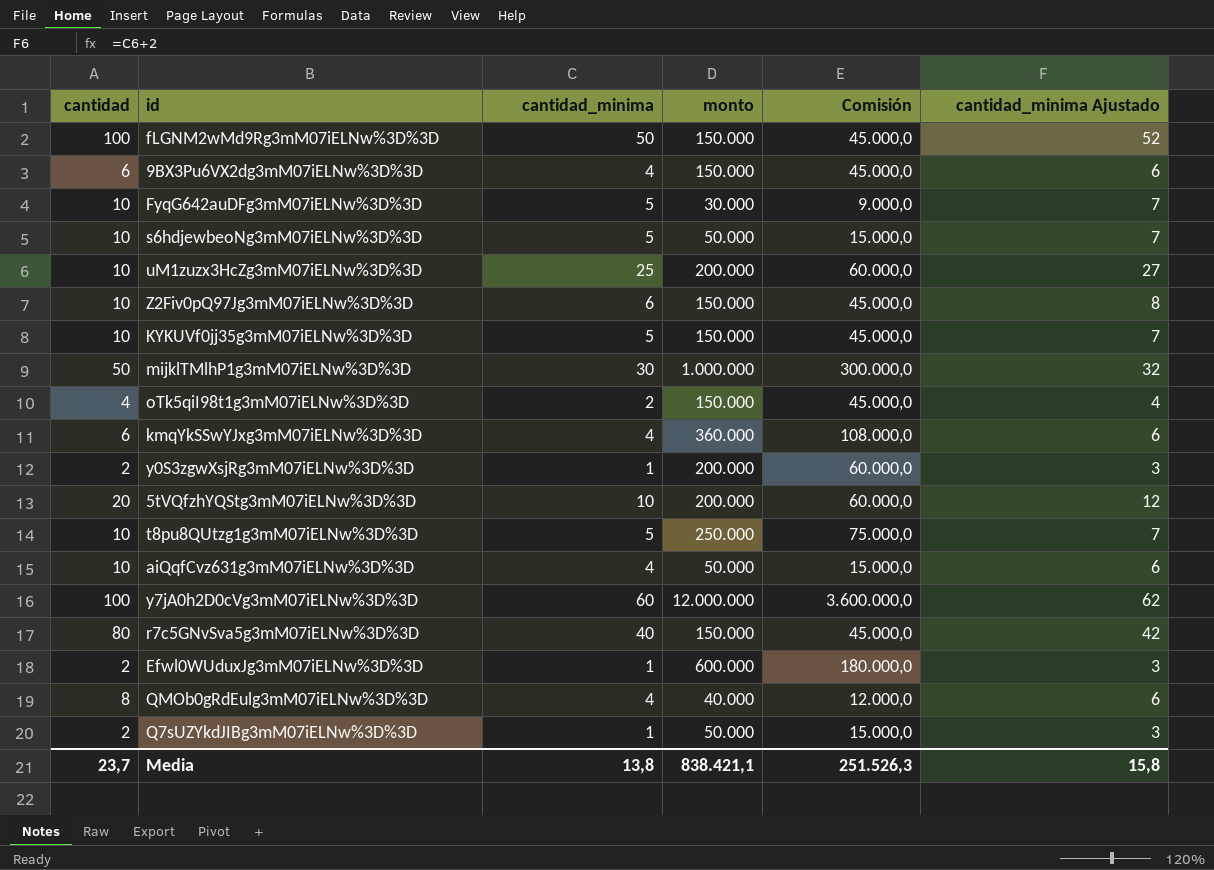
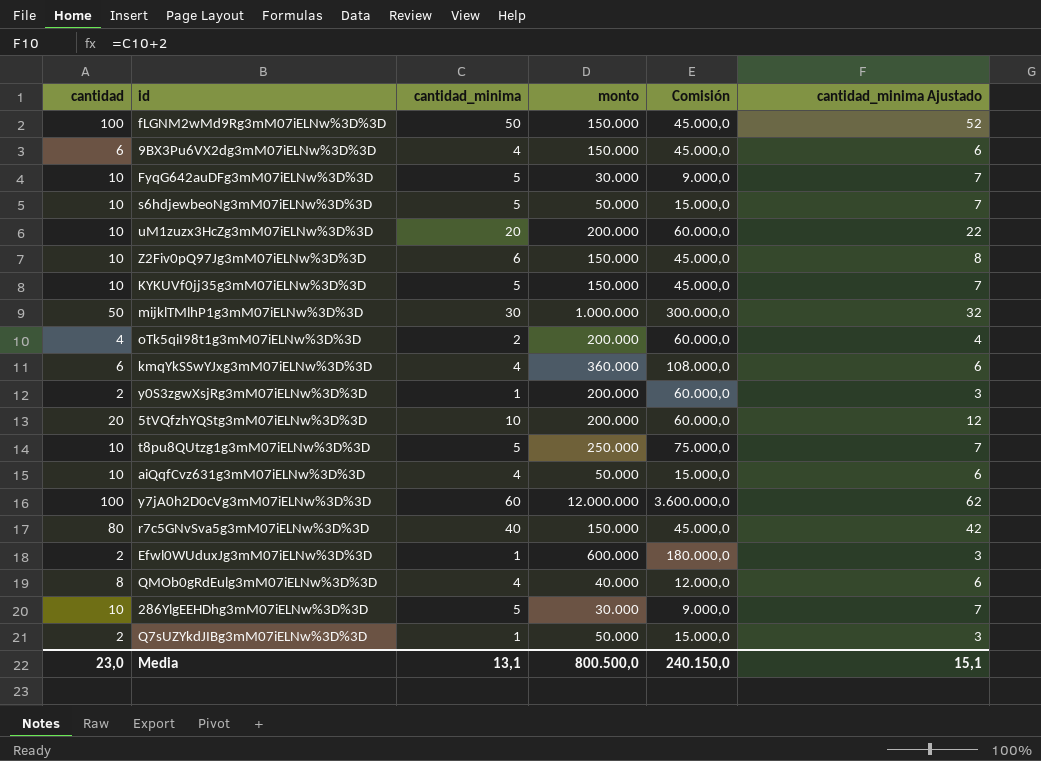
uM1zuzx3HcZg3mM07iELNw%3D%3D | cantidad_minima: 25 -> 20
uM1zuzx3HcZg3mM07iELNw%3D%3D | cantidad_minima Ajustado: 27 -> 22
oTk5qiI98t1g3mM07iELNw%3D%3D | monto: 150.000 -> 200.000
oTk5qiI98t1g3mM07iELNw%3D%3D | Comisión: 45.000,0 -> 60.000,0
row 286YlgEEHDhg3mM07iELNw%3D%3D: none -> 10 | 5 | 30.000 | 9.000,0 | 7
Media | cantidad: 23,7 -> 23,0
Media | cantidad_minima: 13,8 -> 13,1
Media | monto: 838.421,1 -> 800.500,0
Media | Comisión: 251.526,3 -> 240.150,0
Media | cantidad_minima Ajustado: 15,8 -> 15,1

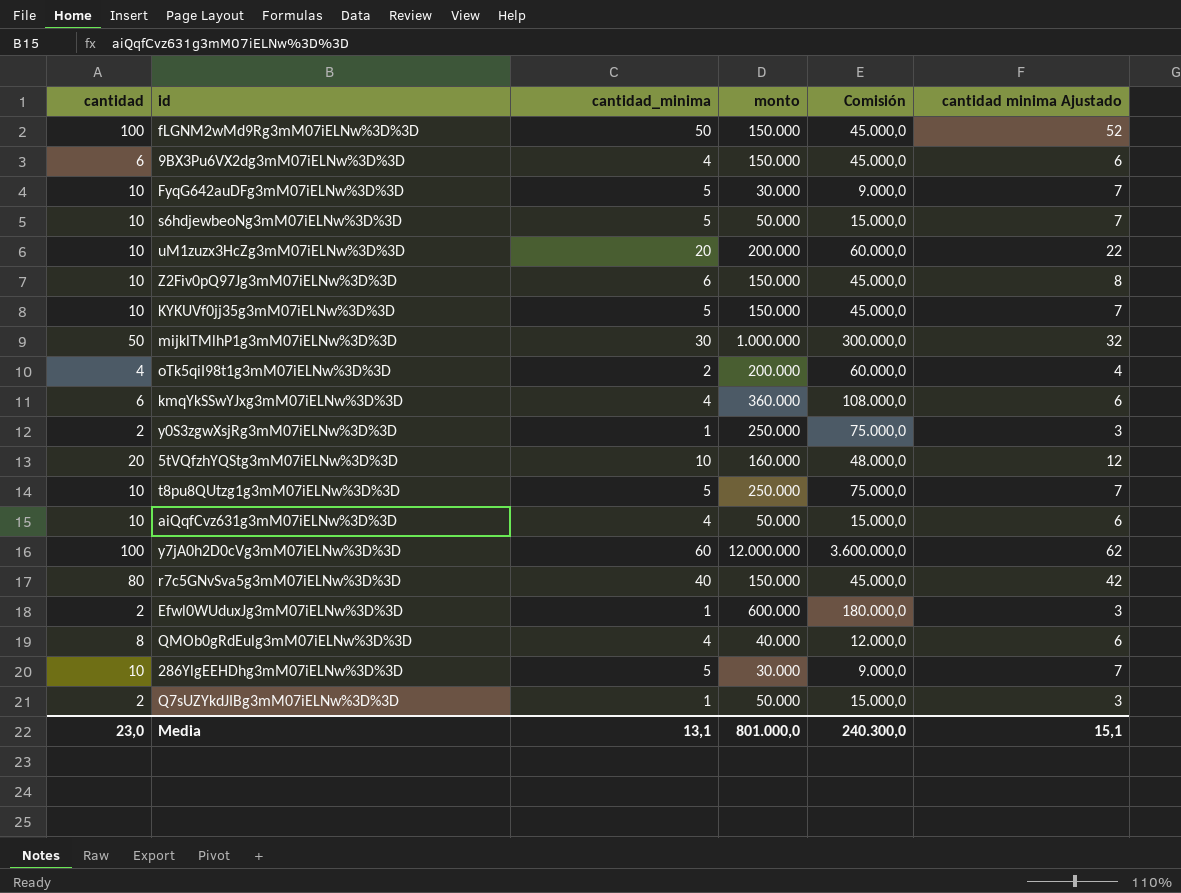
column name: cantidad_minima Ajustado -> cantidad minima Ajustado
y0S3zgwXsjRg3mM07iELNw%3D%3D | monto: 200.000 -> 250.000
y0S3zgwXsjRg3mM07iELNw%3D%3D | Comisión: 60.000,0 -> 75.000,0
5tVQfzhYQStg3mM07iELNw%3D%3D | monto: 200.000 -> 160.000
5tVQfzhYQStg3mM07iELNw%3D%3D | Comisión: 60.000,0 -> 48.000,0
Media | monto: 800.500,0 -> 801.000,0
Media | Comisión: 240.150,0 -> 240.300,0

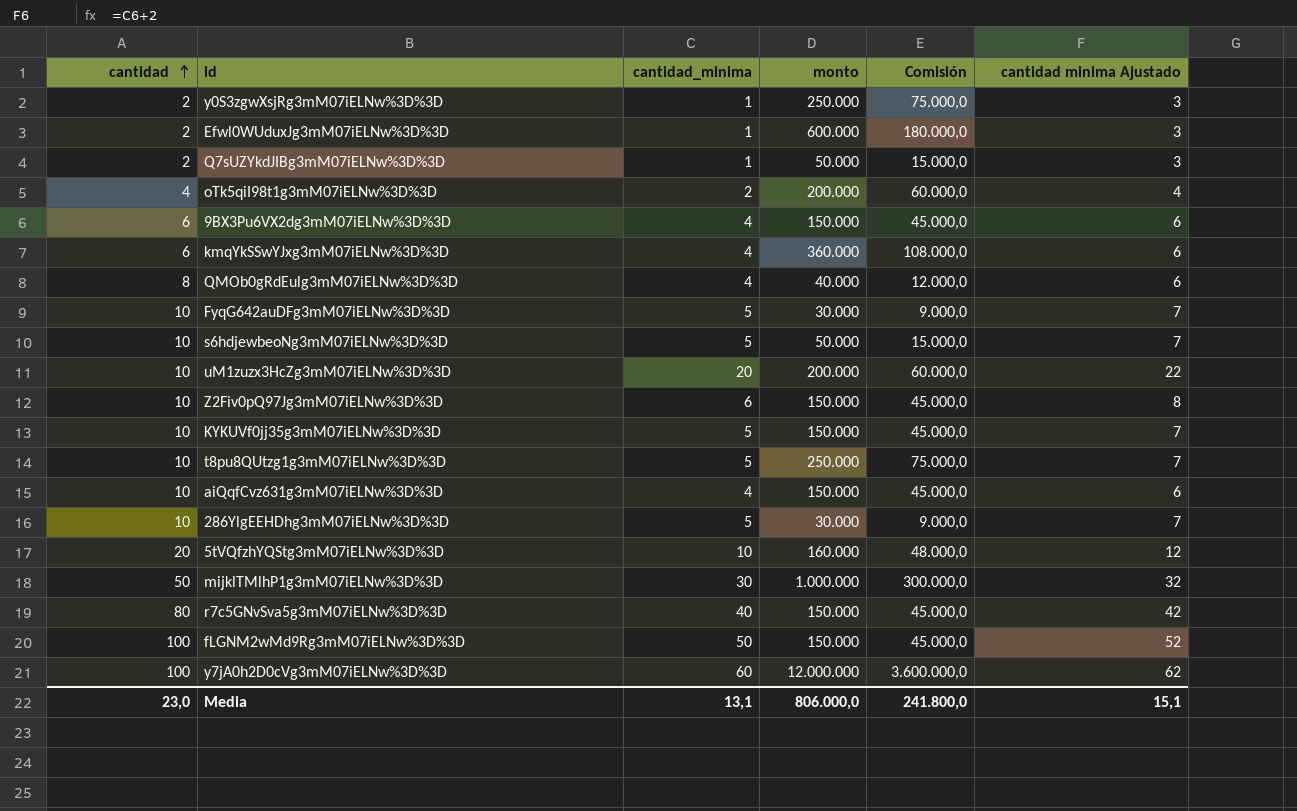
row order: none -> cantidad ascending
aiQqfCvz631g3mM07iELNw%3D%3D | monto: 50.000 -> 150.000
aiQqfCvz631g3mM07iELNw%3D%3D | Comisión: 15.000,0 -> 45.000,0
Media | monto: 801.000,0 -> 806.000,0
Media | Comisión: 240.300,0 -> 241.800,0

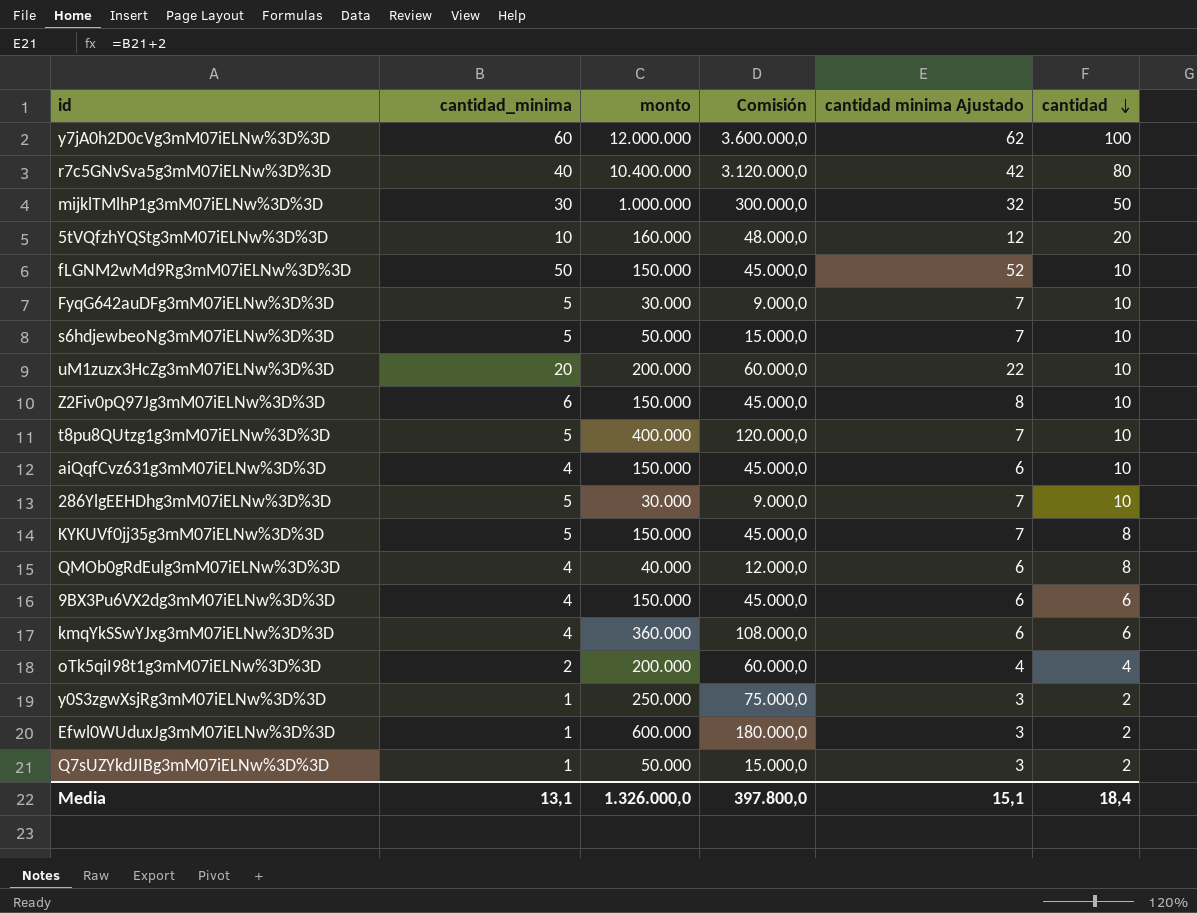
row order: cantidad ascending -> cantidad descending
column cantidad | position: 1 -> 6
r7c5GNvSva5g3mM07iELNw%3D%3D | monto: 150.000 -> 10.400.000
r7c5GNvSva5g3mM07iELNw%3D%3D | Comisión: 45.000,0 -> 3.120.000,0
fLGNM2wMd9Rg3mM07iELNw%3D%3D | cantidad: 100 -> 10
t8pu8QUtzg1g3mM07iELNw%3D%3D | monto: 250.000 -> 400.000
t8pu8QUtzg1g3mM07iELNw%3D%3D | Comisión: 75.000,0 -> 120.000,0
KYKUVf0jj35g3mM07iELNw%3D%3D | cantidad: 10 -> 8
Media | monto: 806.000,0 -> 1.326.000,0
Media | Comisión: 241.800,0 -> 397.800,0
Media | cantidad: 23,0 -> 18,4

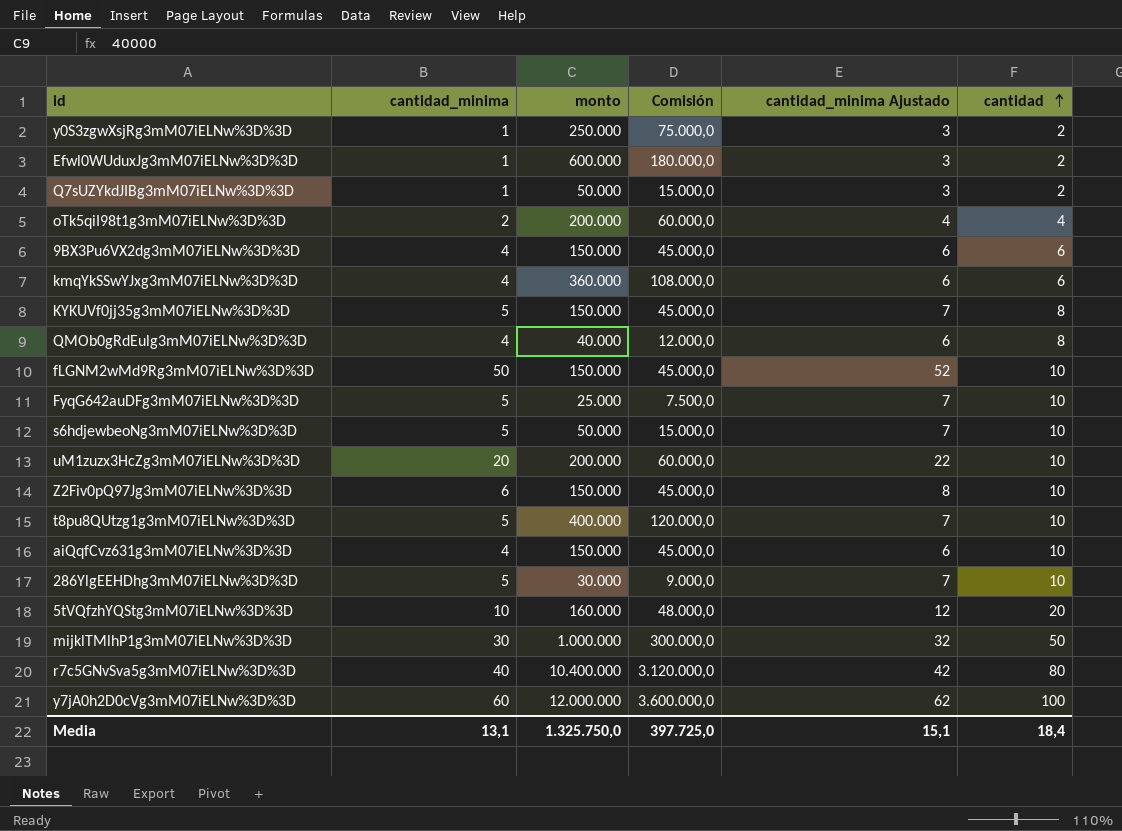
row order: cantidad descending -> cantidad ascending
column name: cantidad minima Ajustado -> cantidad_minima Ajustado
FyqG642auDFg3mM07iELNw%3D%3D | monto: 30.000 -> 25.000
FyqG642auDFg3mM07iELNw%3D%3D | Comisión: 9.000,0 -> 7.500,0
Media | monto: 1.326.000,0 -> 1.325.750,0
Media | Comisión: 397.800,0 -> 397.725,0

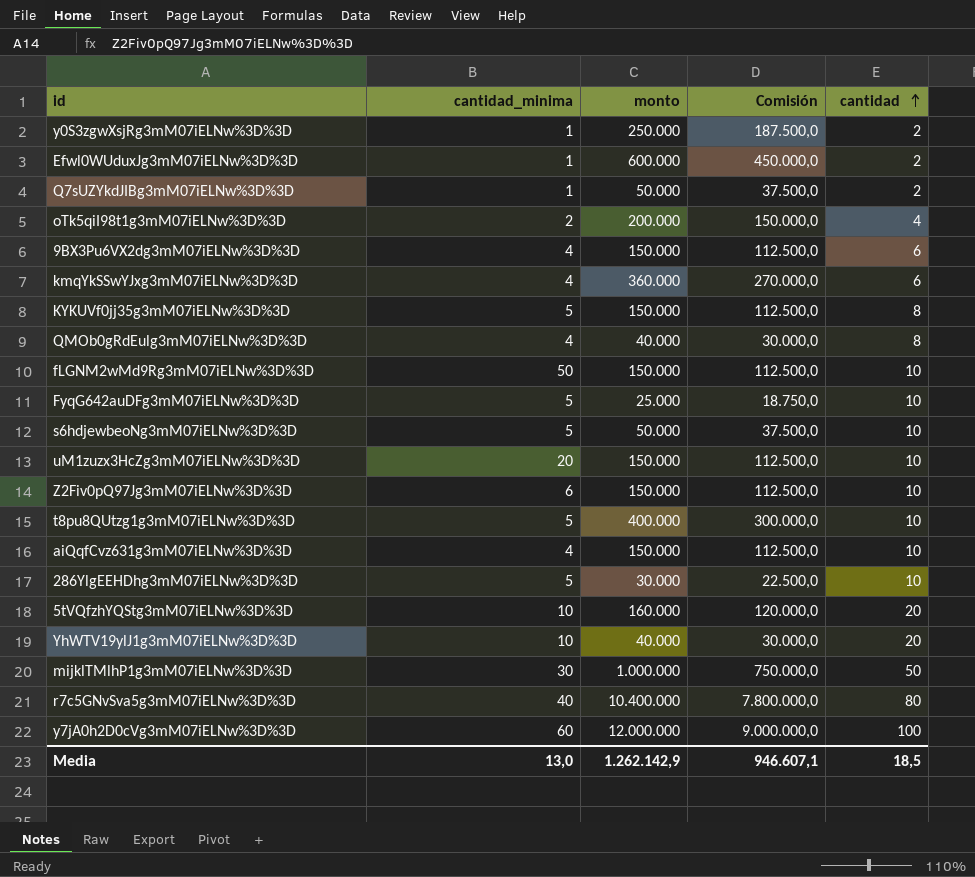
column cantidad_minima Ajustado | formula: [cantidad_minima] + 2 -> none
column Comisión | formula: [monto] * 0,3 -> [monto] * 0,75
uM1zuzx3HcZg3mM07iELNw%3D%3D | monto: 200.000 -> 150.000
row YhWTV19ylJ1g3mM07iELNw%3D%3D: none -> 10 | 40.000 | 30.000,0 | 20
Media | cantidad_minima: 13,1 -> 13,0
Media | monto: 1.325.750,0 -> 1.262.142,9
Media | Comisión: 397.725,0 -> 946.607,1
Media | cantidad: 18,4 -> 18,5

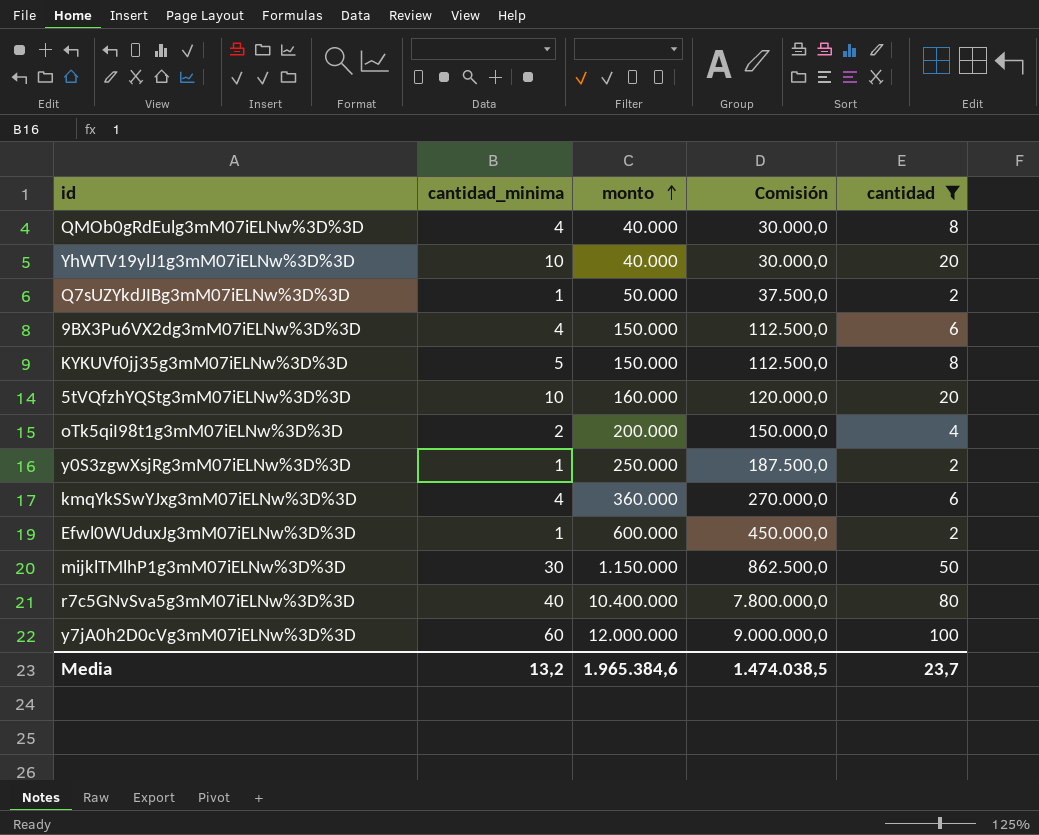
filter: none -> cantidad != 10
row order: cantidad ascending -> monto ascending
mijklTMlhP1g3mM07iELNw%3D%3D | monto: 1.000.000 -> 1.150.000
mijklTMlhP1g3mM07iELNw%3D%3D | Comisión: 750.000,0 -> 862.500,0
Media | cantidad_minima: 13,0 -> 13,2
Media | monto: 1.262.142,9 -> 1.965.384,6
Media | Comisión: 946.607,1 -> 1.474.038,5
Media | cantidad: 18,5 -> 23,7

